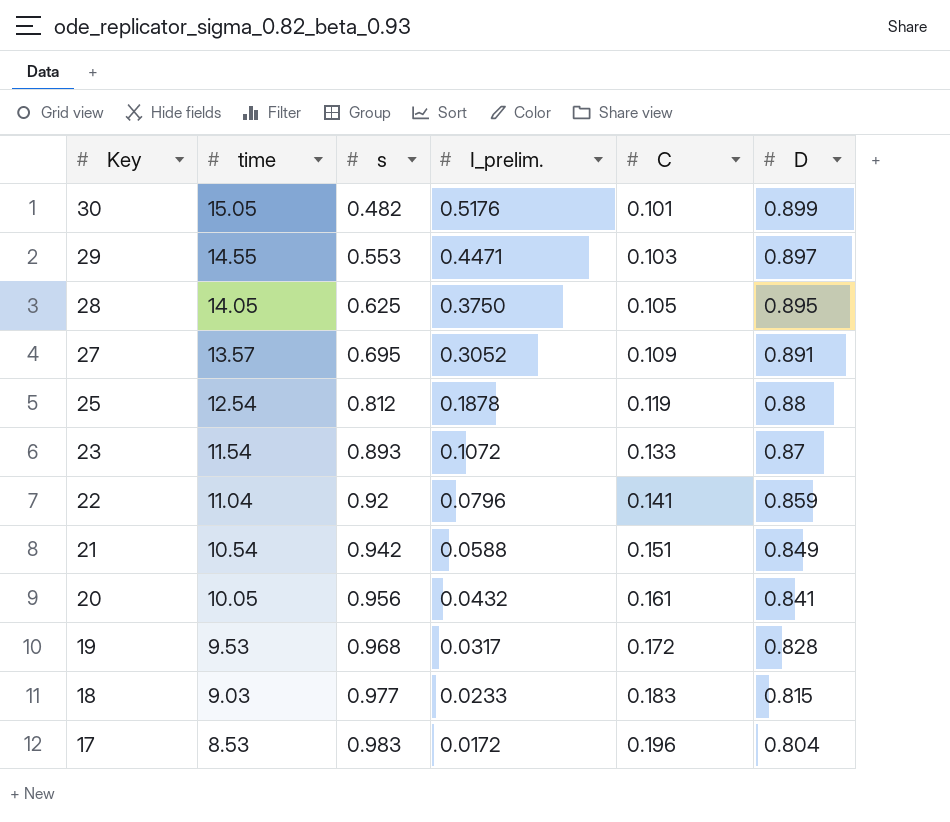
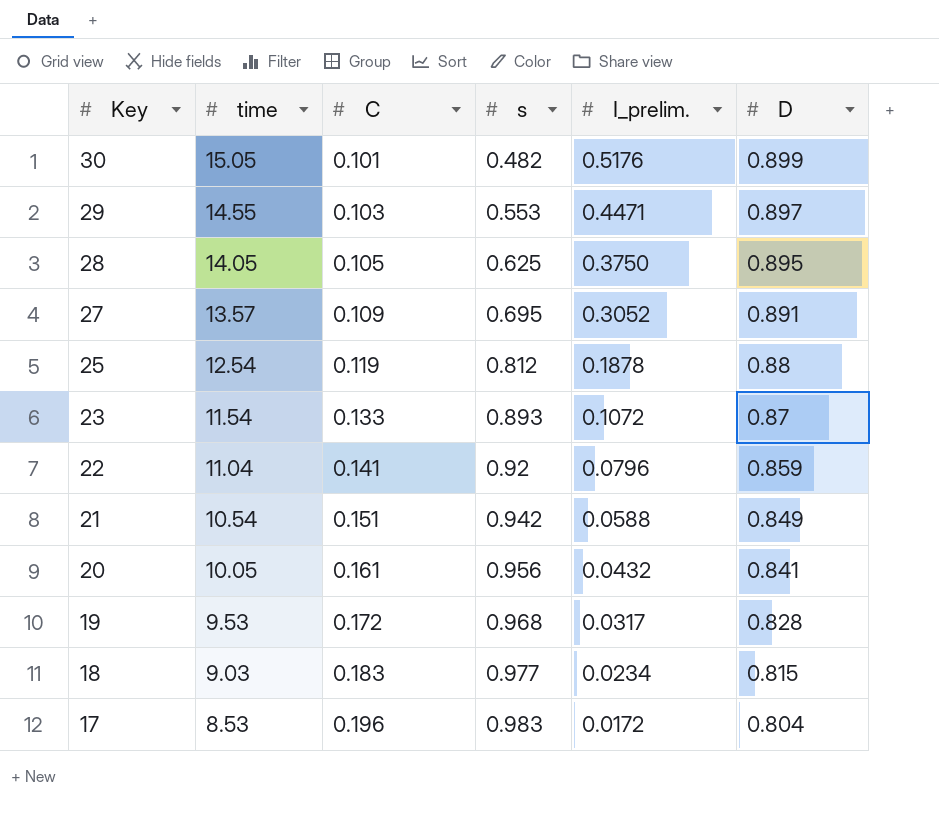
column C | position: 5 -> 3
18 | I_prelim.: 0.0233 -> 0.0234

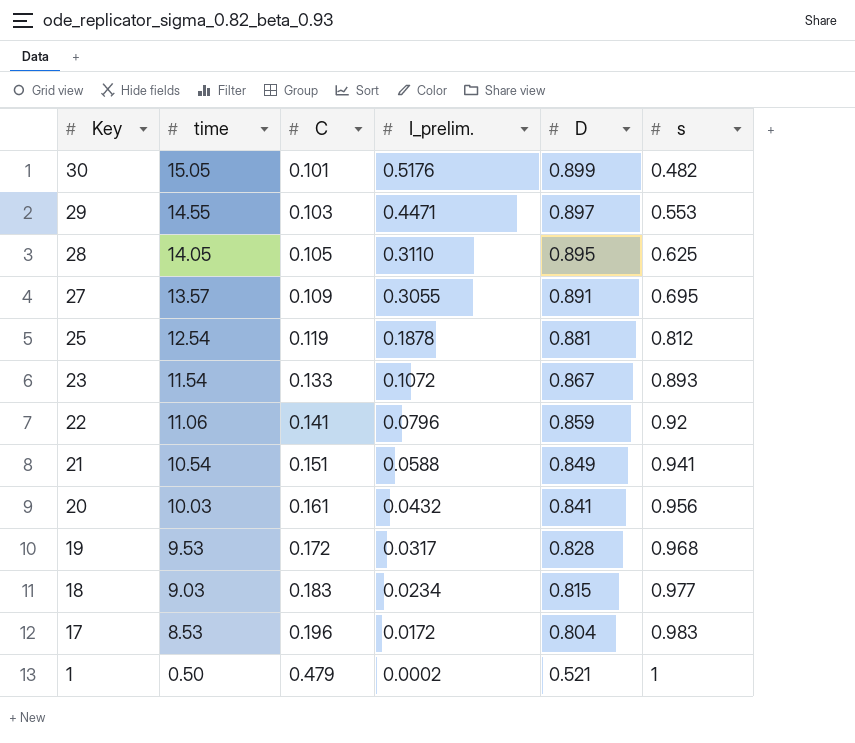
column s | position: 4 -> 6
28 | I_prelim.: 0.3750 -> 0.3110
27 | I_prelim.: 0.3052 -> 0.3055
25 | D: 0.88 -> 0.881
23 | D: 0.87 -> 0.867
22 | time: 11.04 -> 11.06
21 | s: 0.942 -> 0.941
20 | time: 10.05 -> 10.03
row 1: none -> 0.50 | 0.479 | 0.0002 | 0.521 | 1

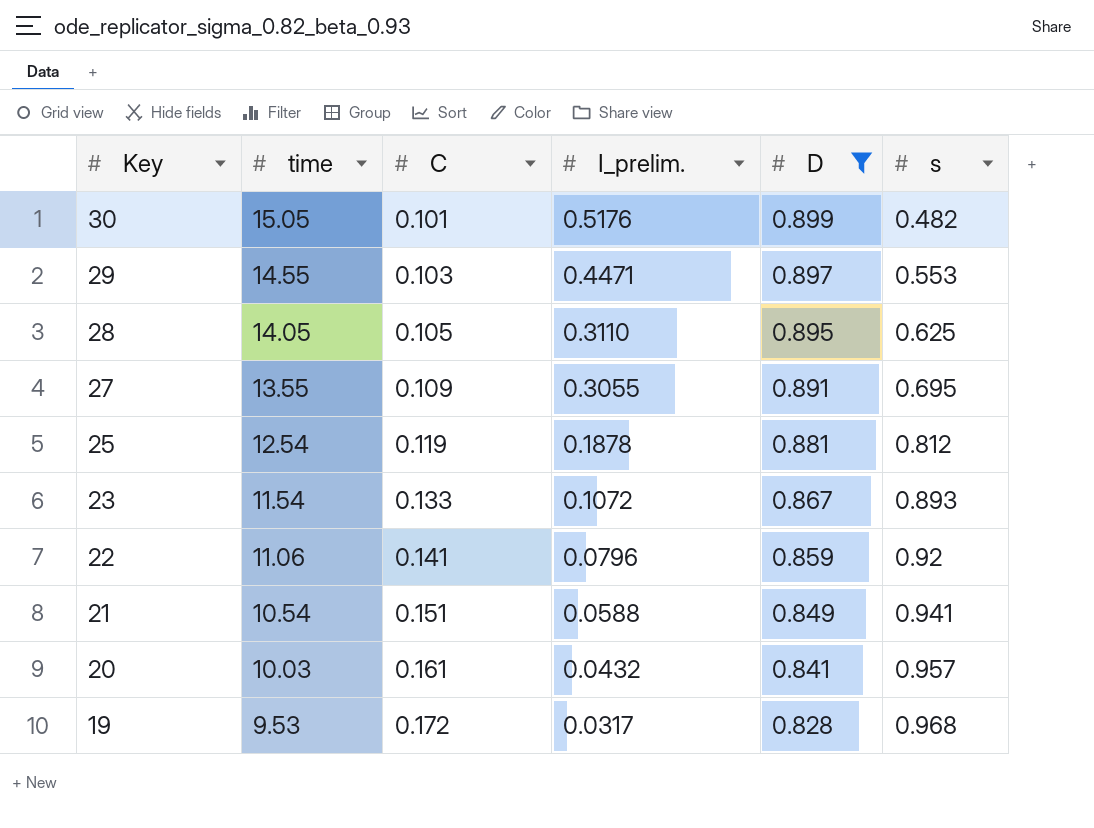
filter: none -> D >= 0.828
27 | time: 13.57 -> 13.55
20 | s: 0.956 -> 0.957

